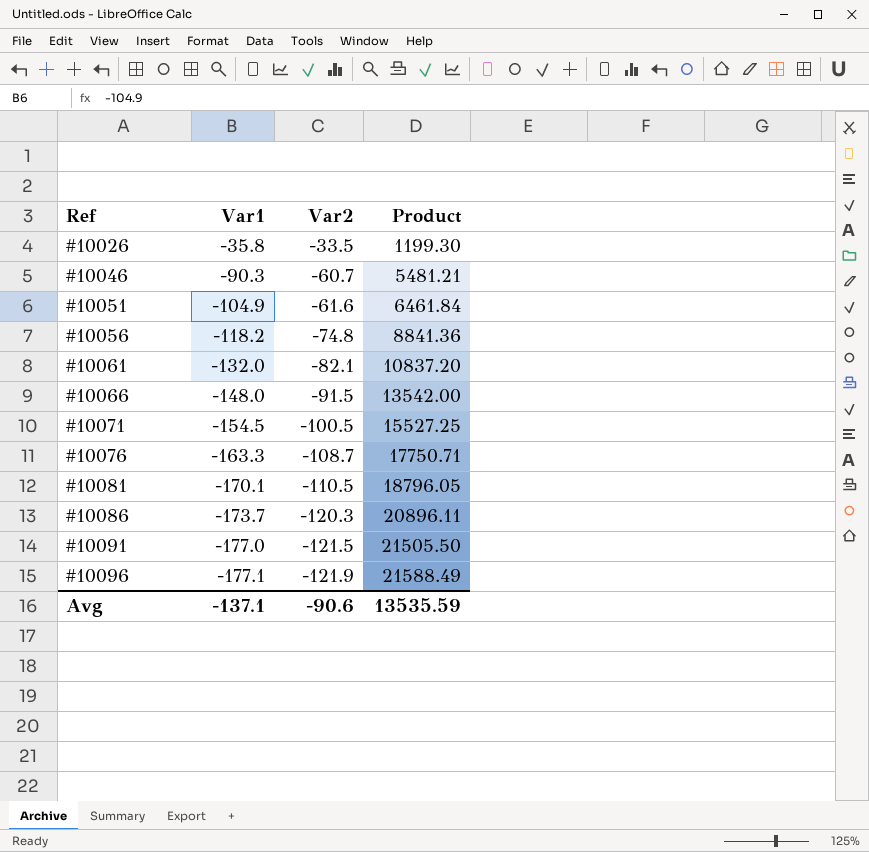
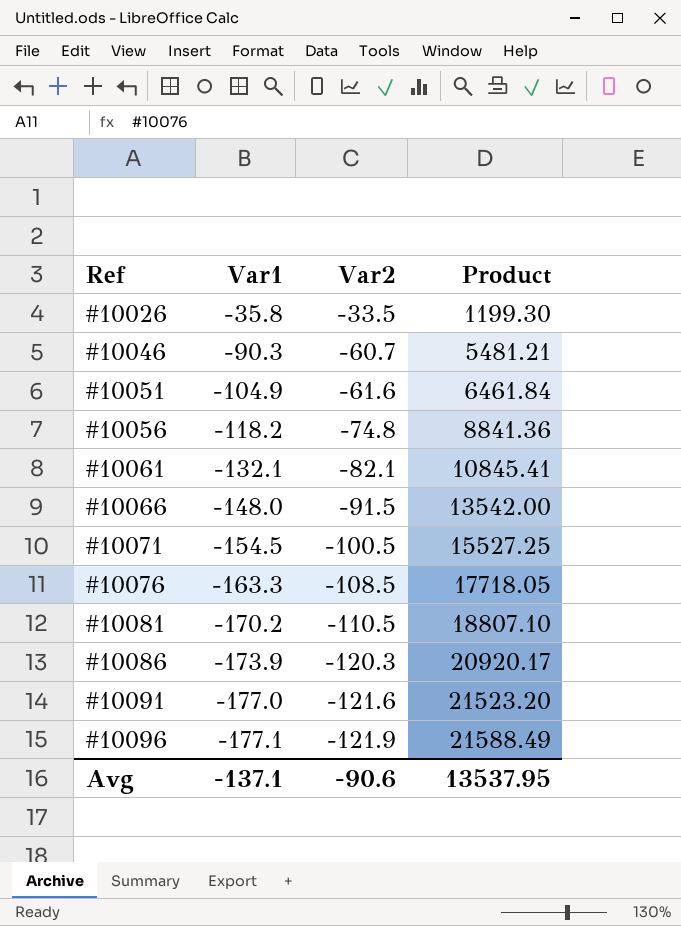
#10061 | Var1: -132.0 -> -132.1
#10061 | Product: 10837.20 -> 10845.41
#10076 | Var2: -108.7 -> -108.5
#10076 | Product: 17750.71 -> 17718.05
#10081 | Var1: -170.1 -> -170.2
#10081 | Product: 18796.05 -> 18807.10
#10086 | Var1: -173.7 -> -173.9
#10086 | Product: 20896.11 -> 20920.17
#10091 | Var2: -121.5 -> -121.6
#10091 | Product: 21505.50 -> 21523.20
Avg | Product: 13535.59 -> 13537.95

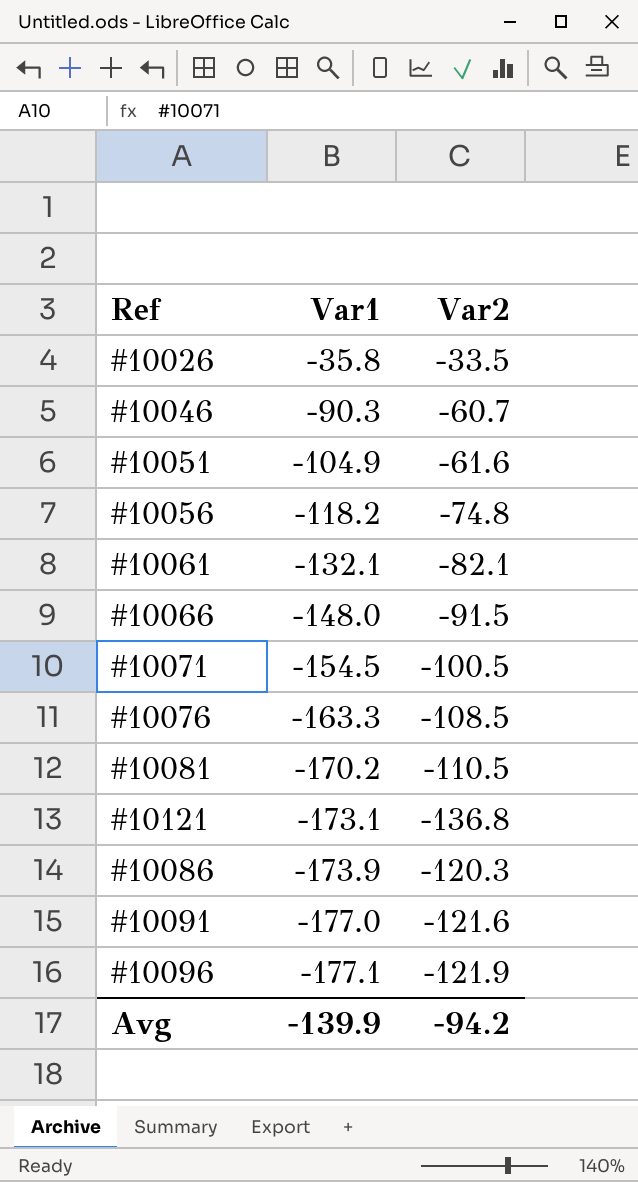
column Product | formula: [Var1] * [Var2] -> none
row #10121: none -> -173.1 | -136.8
Avg | Var1: -137.1 -> -139.9
Avg | Var2: -90.6 -> -94.2

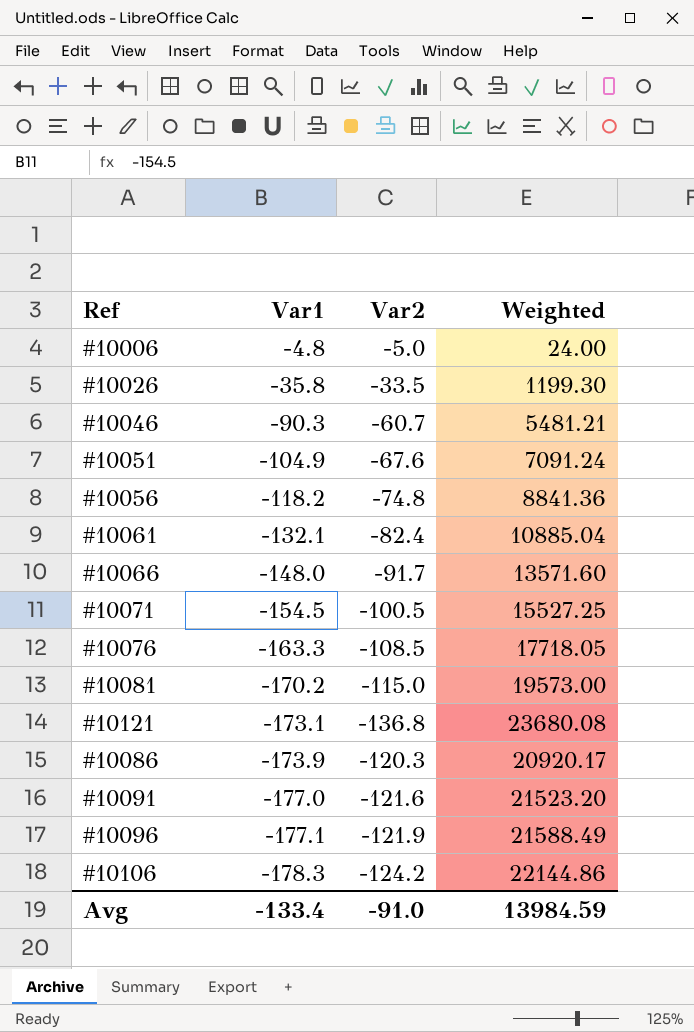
column Weighted | formula: none -> [Var1] * [Var2]
row #10006: none -> -4.8 | -5.0 | 24.00
#10051 | Var2: -61.6 -> -67.6
#10061 | Var2: -82.1 -> -82.4
#10066 | Var2: -91.5 -> -91.7
#10081 | Var2: -110.5 -> -115.0
row #10106: none -> -178.3 | -124.2 | 22144.86
Avg | Var1: -139.9 -> -133.4
Avg | Var2: -94.2 -> -91.0

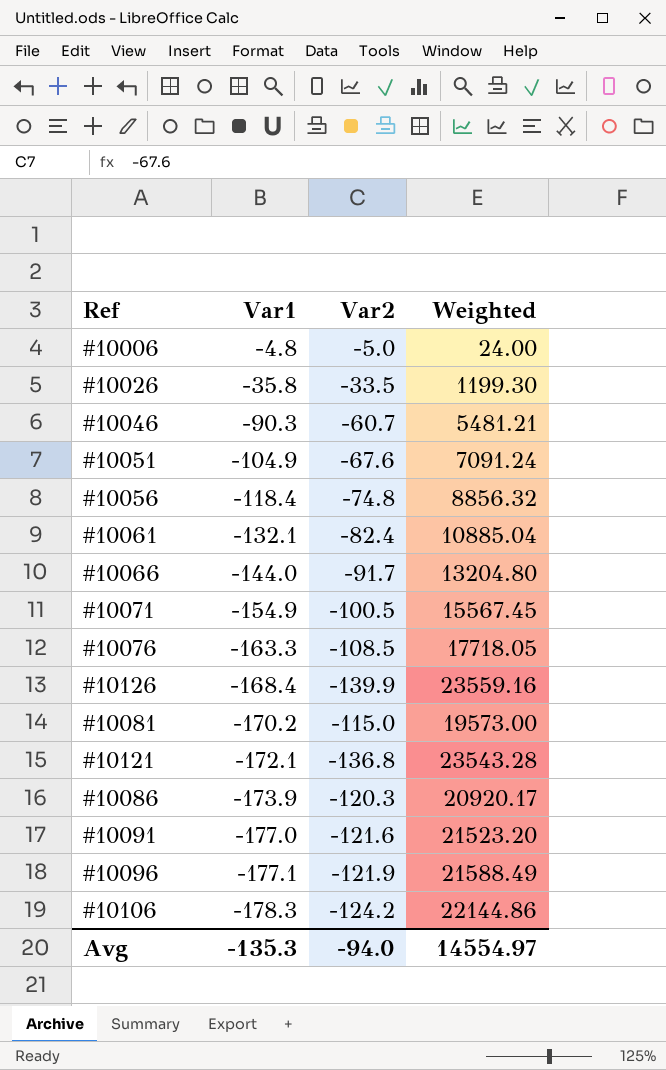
#10056 | Var1: -118.2 -> -118.4
#10056 | Weighted: 8841.36 -> 8856.32
#10066 | Var1: -148.0 -> -144.0
#10066 | Weighted: 13571.60 -> 13204.80
#10071 | Var1: -154.5 -> -154.9
#10071 | Weighted: 15527.25 -> 15567.45
row #10126: none -> -168.4 | -139.9 | 23559.16
#10121 | Var1: -173.1 -> -172.1
#10121 | Weighted: 23680.08 -> 23543.28
Avg | Var1: -133.4 -> -135.3
Avg | Var2: -91.0 -> -94.0
Avg | Weighted: 13984.59 -> 14554.97

